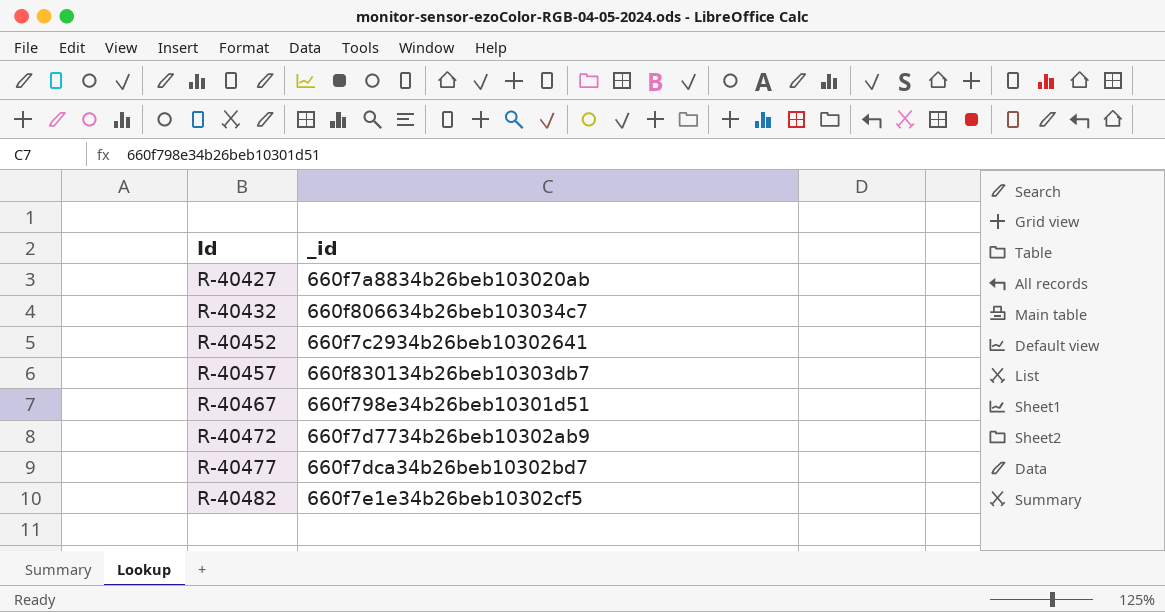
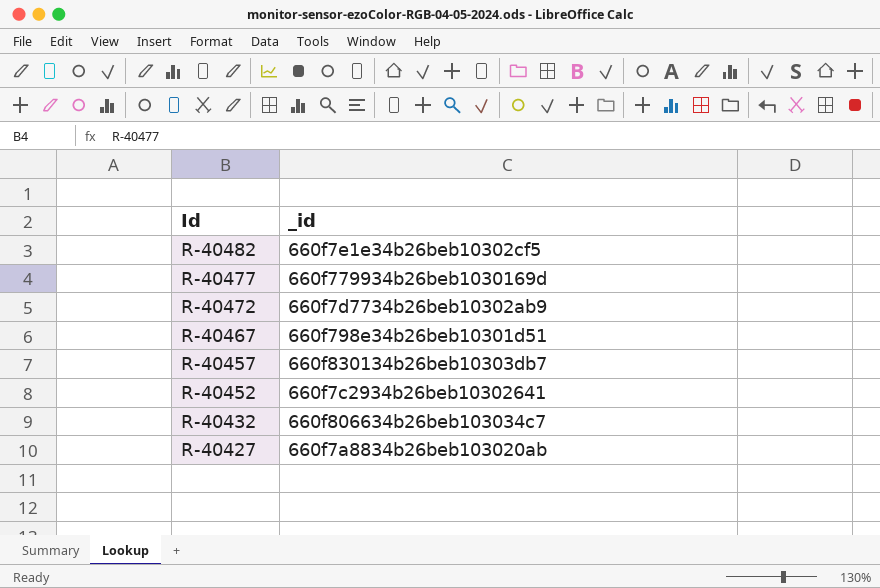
row order: Id ascending -> Id descending
R-40477 | _id: 660f7dca34b26beb10302bd7 -> 660f779934b26beb1030169d

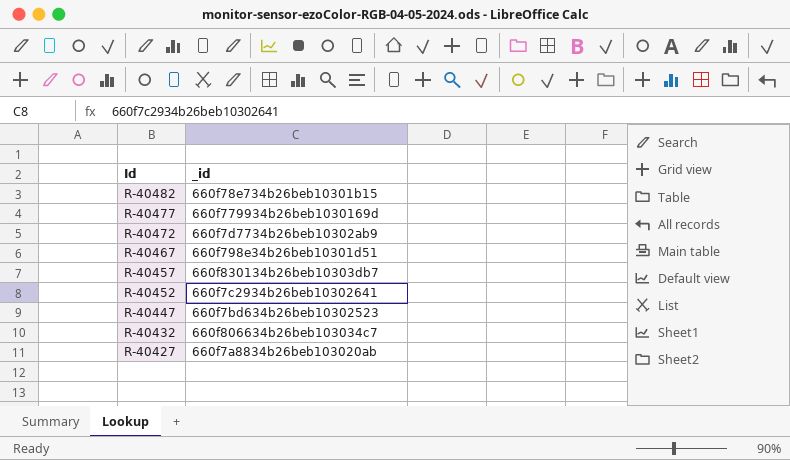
R-40482 | _id: 660f7e1e34b26beb10302cf5 -> 660f78e734b26beb10301b15
row R-40447: none -> 660f7bd634b26beb10302523

